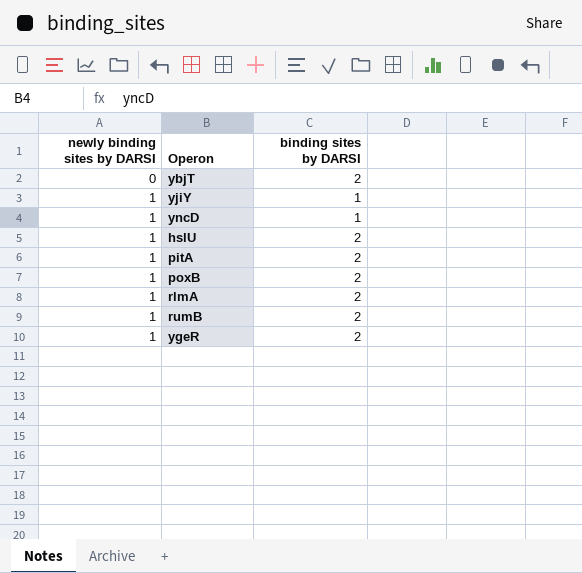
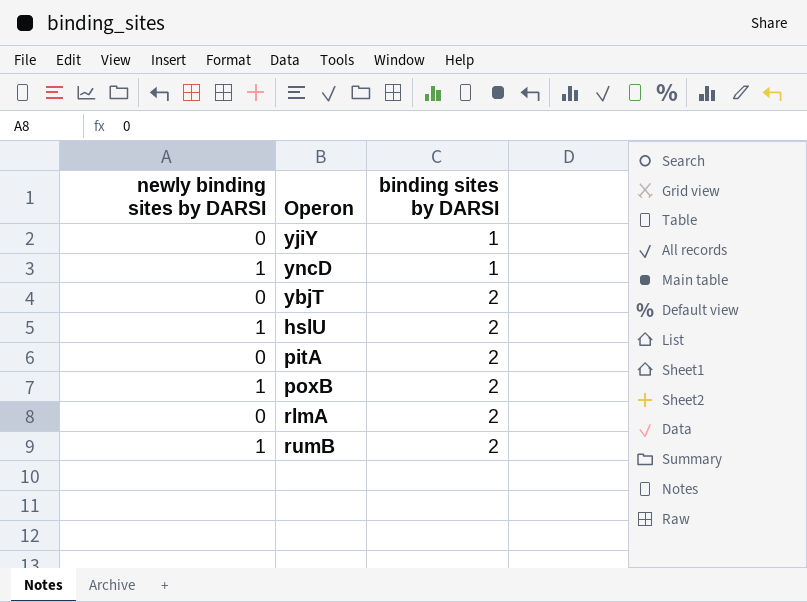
row order: newly binding sites by DARSI ascending -> binding sites by DARSI ascending
row ygeR: 1 | 2 -> none
yjiY | newly binding sites by DARSI: 1 -> 0
pitA | newly binding sites by DARSI: 1 -> 0
rlmA | newly binding sites by DARSI: 1 -> 0

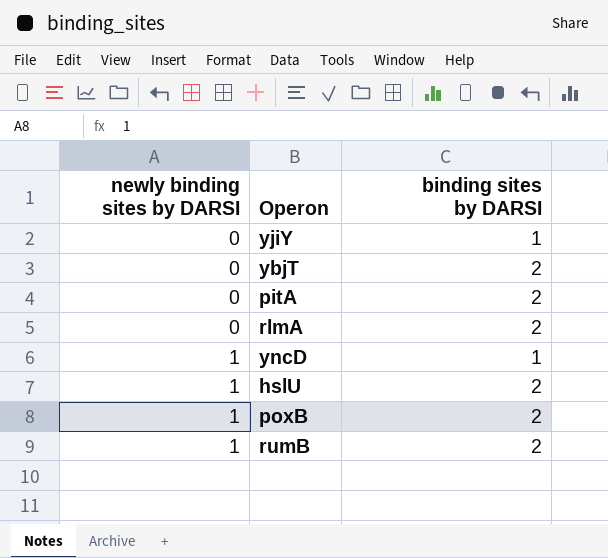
row order: binding sites by DARSI ascending -> newly binding sites by DARSI ascending

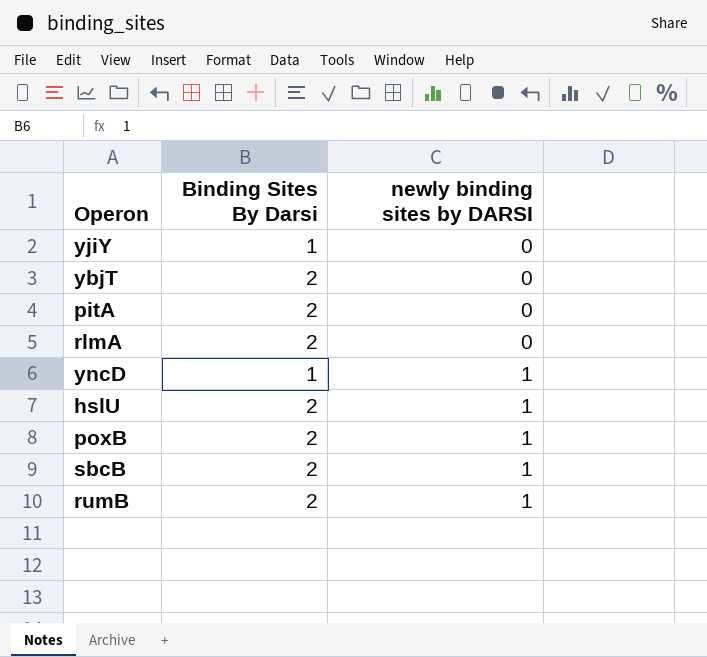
column name: binding sites by DARSI -> Binding Sites By Darsi
column newly binding sites by DARSI | position: 1 -> 3
row sbcB: none -> 2 | 1

